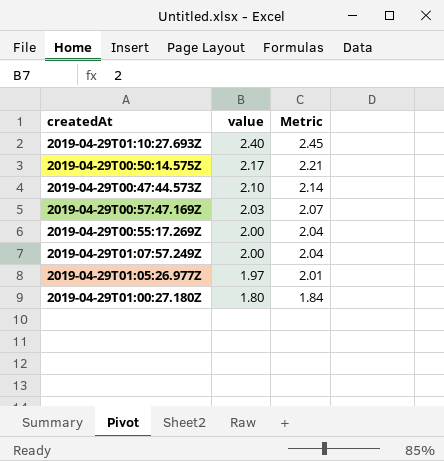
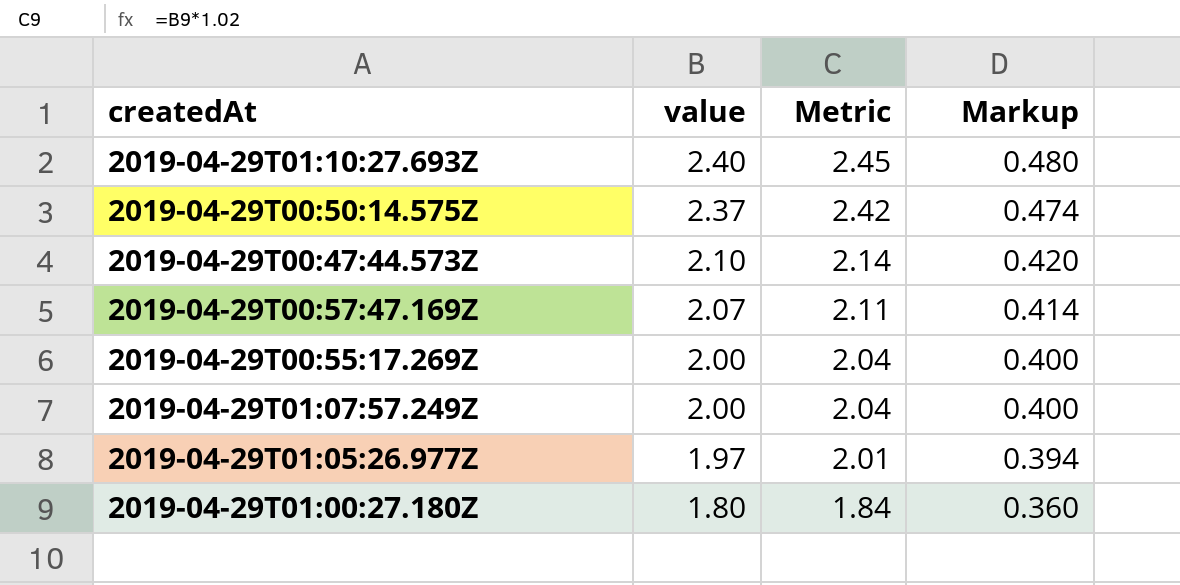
column Markup | formula: none -> [value] * 0.2
2019-04-29T00:50:14.575Z | value: 2.17 -> 2.37
2019-04-29T00:50:14.575Z | Metric: 2.21 -> 2.42
2019-04-29T00:57:47.169Z | value: 2.03 -> 2.07
2019-04-29T00:57:47.169Z | Metric: 2.07 -> 2.11

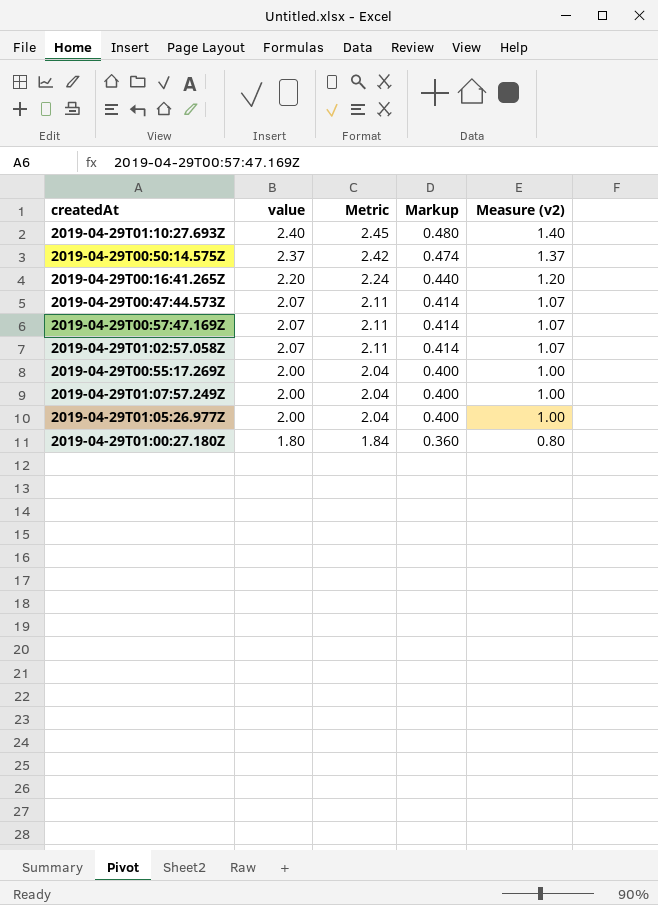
column Measure (v2) | formula: none -> [value] - 1
row 2019-04-29T00:16:41.265Z: none -> 2.20 | 2.24 | 0.440 | 1.20
2019-04-29T00:47:44.573Z | value: 2.10 -> 2.07
2019-04-29T00:47:44.573Z | Metric: 2.14 -> 2.11
2019-04-29T00:47:44.573Z | Markup: 0.420 -> 0.414
row 2019-04-29T01:02:57.058Z: none -> 2.07 | 2.11 | 0.414 | 1.07
2019-04-29T01:05:26.977Z | value: 1.97 -> 2.00
2019-04-29T01:05:26.977Z | Metric: 2.01 -> 2.04
2019-04-29T01:05:26.977Z | Markup: 0.394 -> 0.400

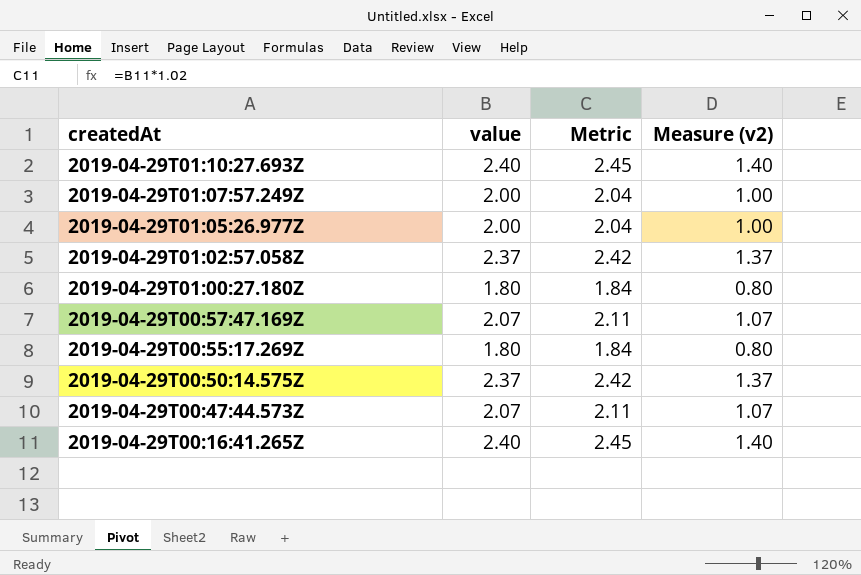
row order: value descending -> createdAt descending
column Markup | formula: [value] * 0.2 -> none
2019-04-29T01:02:57.058Z | value: 2.07 -> 2.37
2019-04-29T01:02:57.058Z | Metric: 2.11 -> 2.42
2019-04-29T01:02:57.058Z | Measure (v2): 1.07 -> 1.37
2019-04-29T00:55:17.269Z | value: 2.00 -> 1.80
2019-04-29T00:55:17.269Z | Metric: 2.04 -> 1.84
2019-04-29T00:55:17.269Z | Measure (v2): 1.00 -> 0.80
2019-04-29T00:16:41.265Z | value: 2.20 -> 2.40
2019-04-29T00:16:41.265Z | Metric: 2.24 -> 2.45
2019-04-29T00:16:41.265Z | Measure (v2): 1.20 -> 1.40

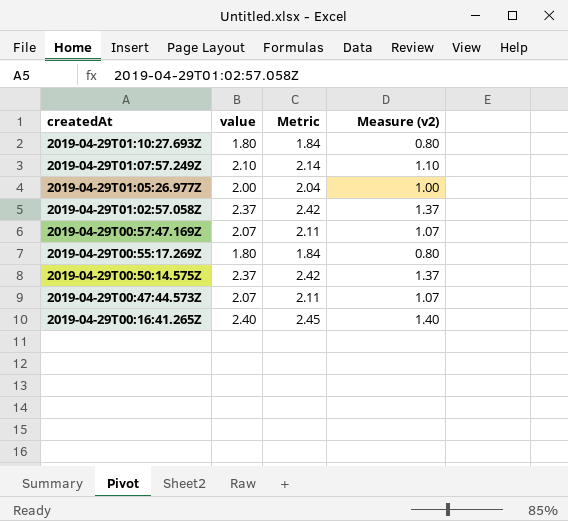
row 2019-04-29T01:00:27.180Z: 1.80 | 1.84 | 0.80 -> none
2019-04-29T01:10:27.693Z | value: 2.40 -> 1.80
2019-04-29T01:10:27.693Z | Metric: 2.45 -> 1.84
2019-04-29T01:10:27.693Z | Measure (v2): 1.40 -> 0.80
2019-04-29T01:07:57.249Z | value: 2.00 -> 2.10
2019-04-29T01:07:57.249Z | Metric: 2.04 -> 2.14
2019-04-29T01:07:57.249Z | Measure (v2): 1.00 -> 1.10

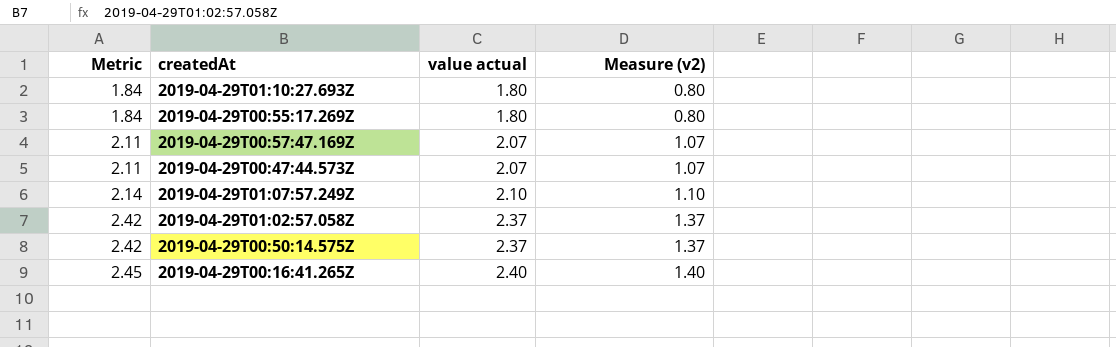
row order: createdAt descending -> Metric ascending
column Metric | position: 3 -> 1
column name: value -> value actual
row 2019-04-29T01:05:26.977Z: 2.00 | 2.04 | 1.00 -> none

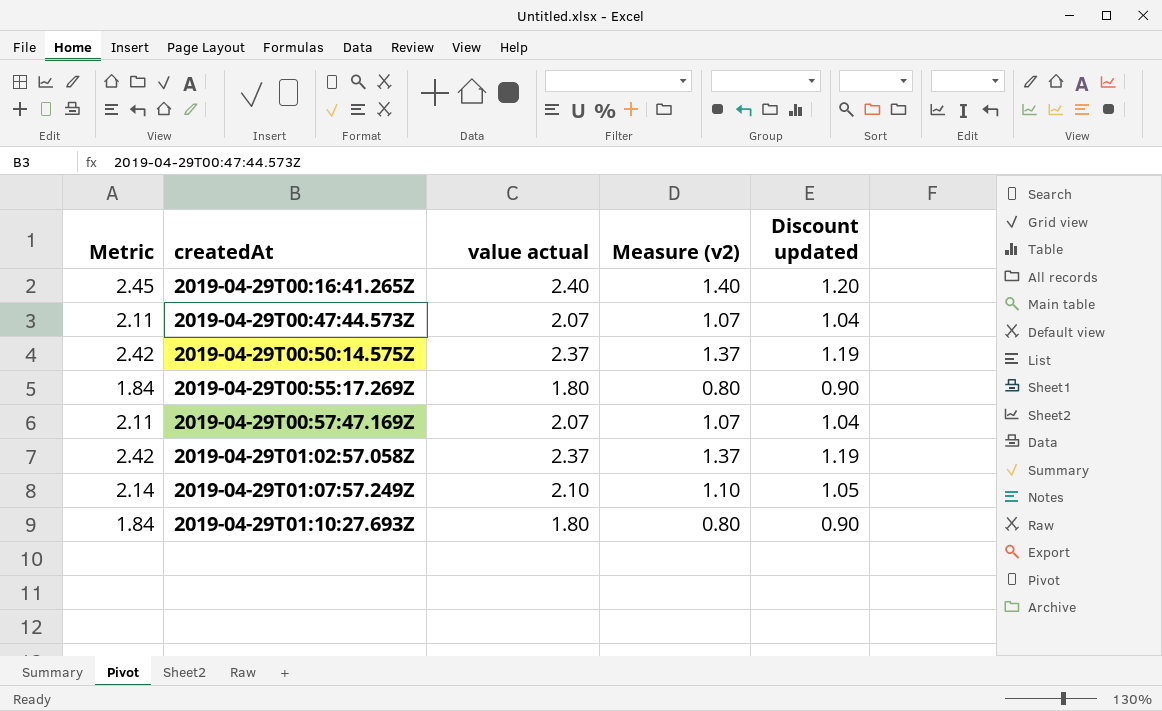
row order: Metric ascending -> createdAt ascending
column Discount updated | formula: none -> [value actual] * 0.5

